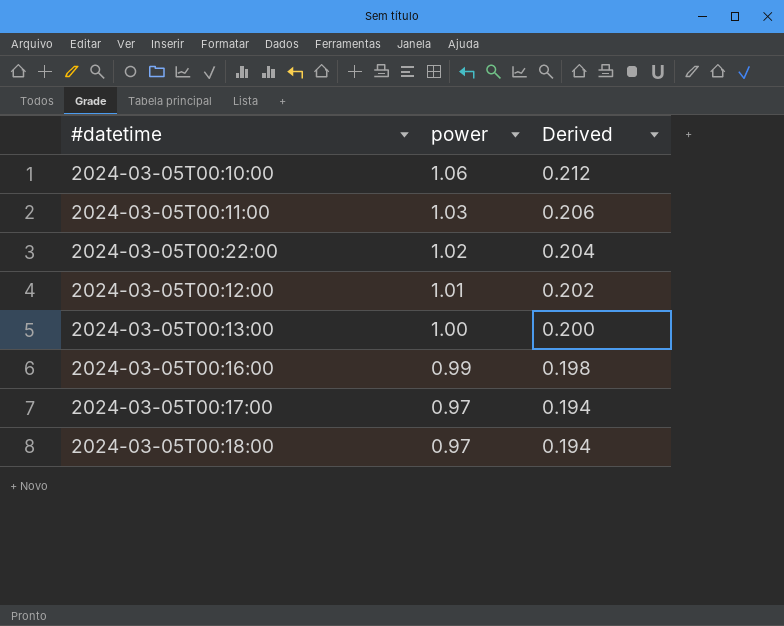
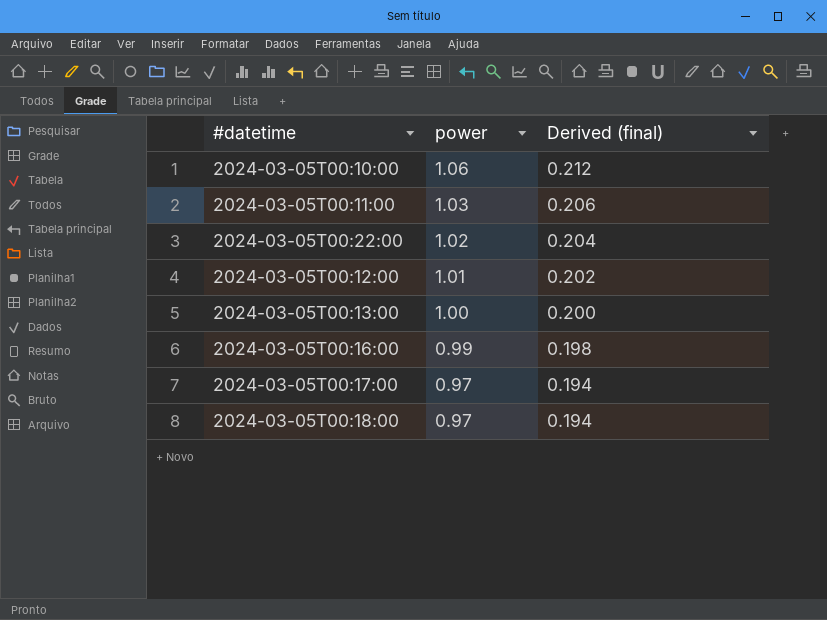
column name: Derived -> Derived (final)

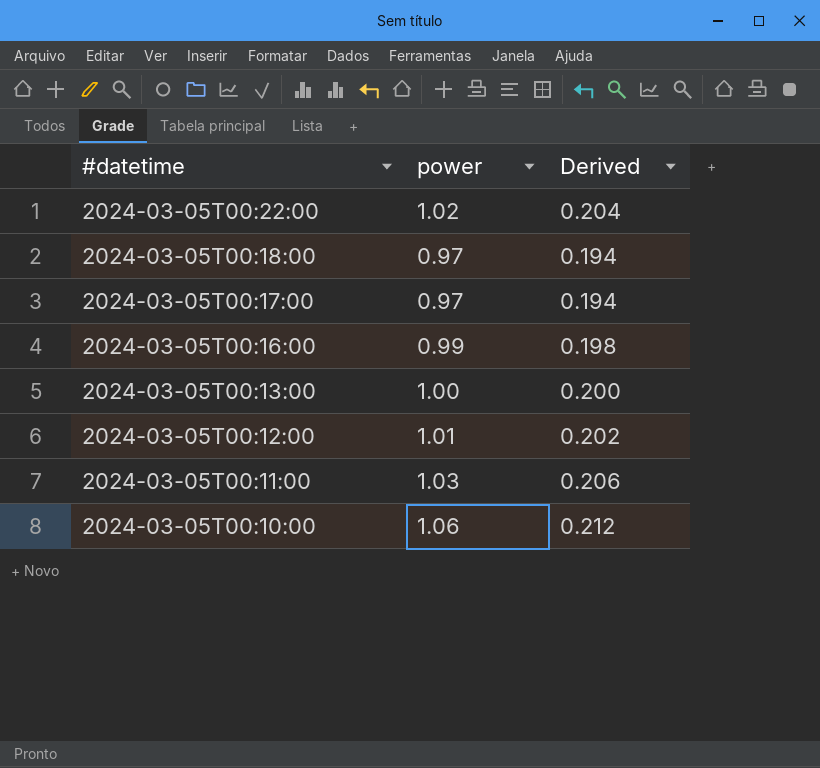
row order: power descending -> #datetime descending
column name: Derived (final) -> Derived

